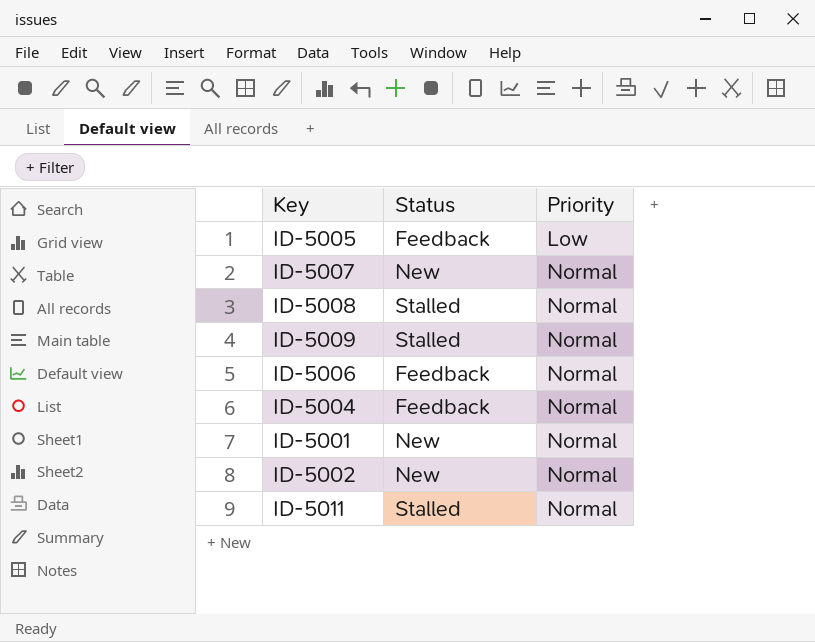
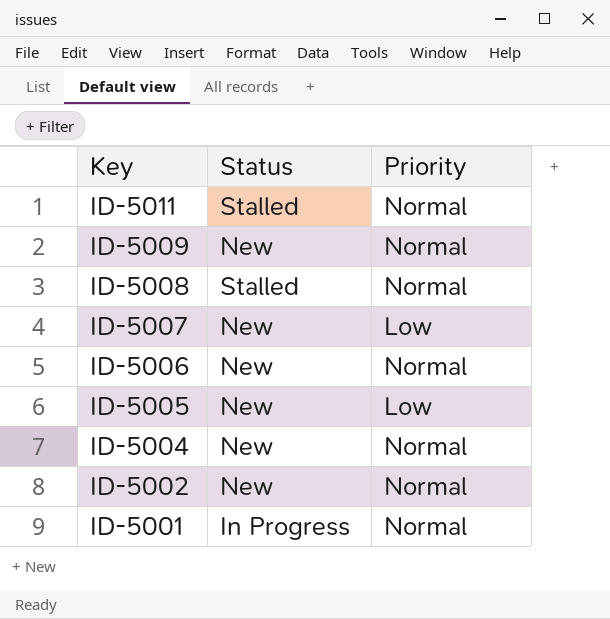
row order: Priority ascending -> Key descending
ID-5009 | Status: Stalled -> New
ID-5007 | Priority: Normal -> Low
ID-5006 | Status: Feedback -> New
ID-5005 | Status: Feedback -> New
ID-5004 | Status: Feedback -> New
ID-5001 | Status: New -> In Progress

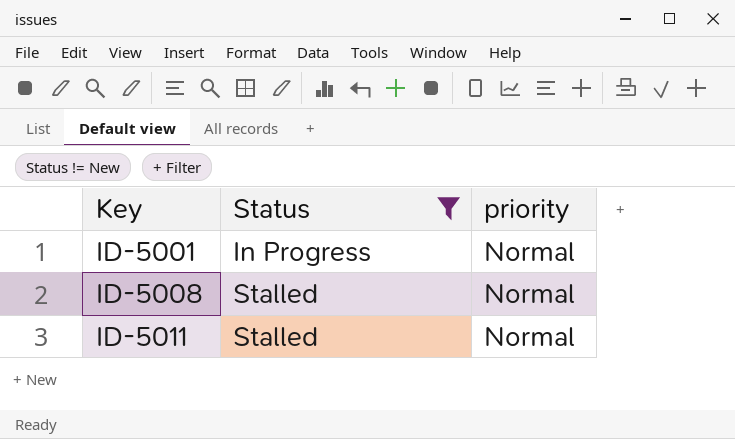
filter: none -> Status != New
row order: Key descending -> Key ascending
column name: Priority -> priority

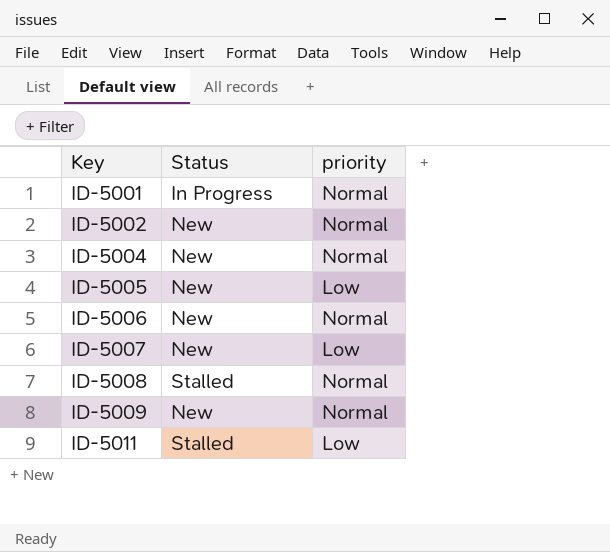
filter: Status != New -> none
ID-5011 | priority: Normal -> Low

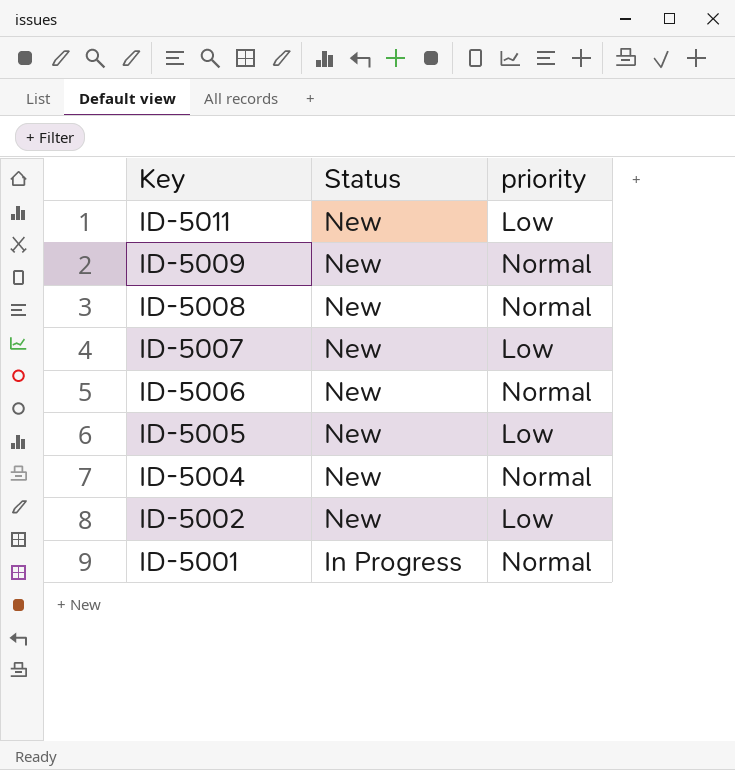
row order: Key ascending -> Key descending
ID-5011 | Status: Stalled -> New
ID-5008 | Status: Stalled -> New
ID-5002 | priority: Normal -> Low

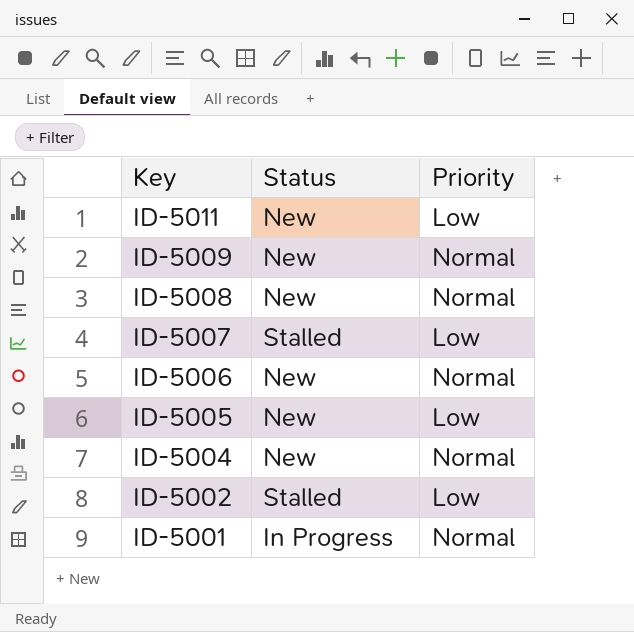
column name: priority -> Priority
ID-5007 | Status: New -> Stalled
ID-5002 | Status: New -> Stalled

